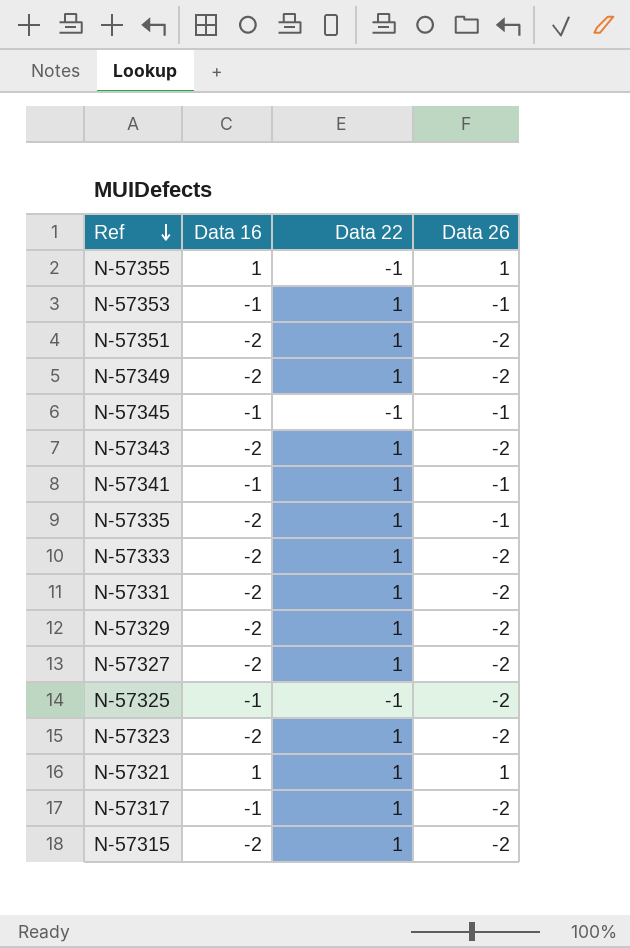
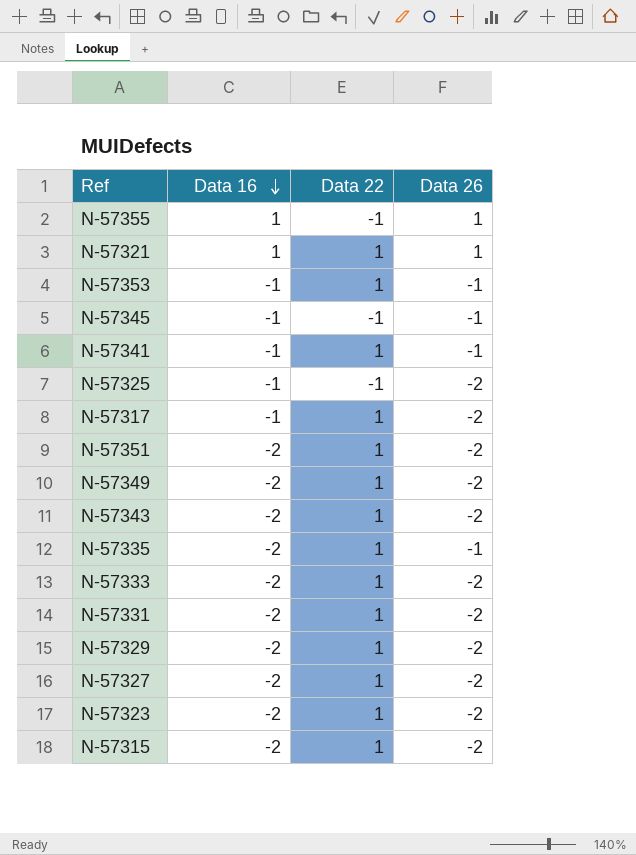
row order: Ref descending -> Data 16 descending

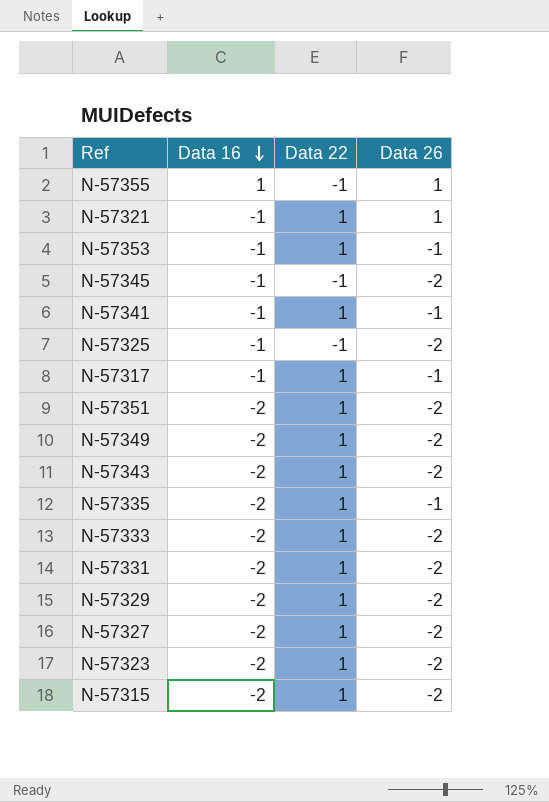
N-57321 | Data 16: 1 -> -1
N-57345 | Data 26: -1 -> -2
N-57317 | Data 26: -2 -> -1

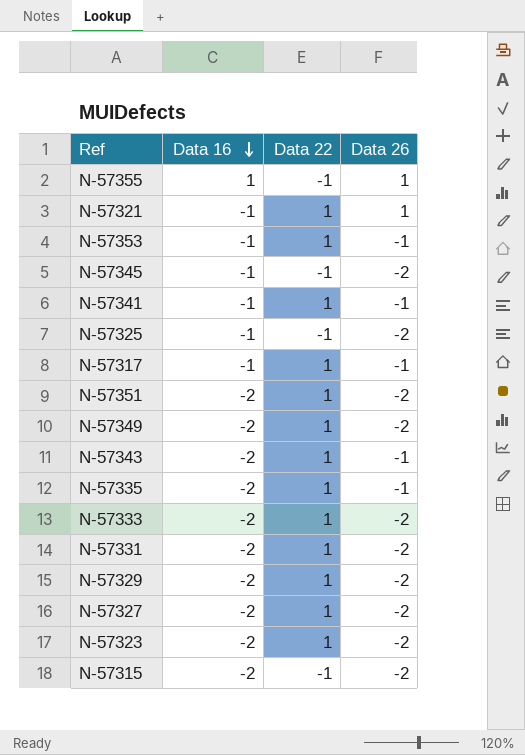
N-57343 | Data 26: -2 -> -1
N-57315 | Data 22: 1 -> -1

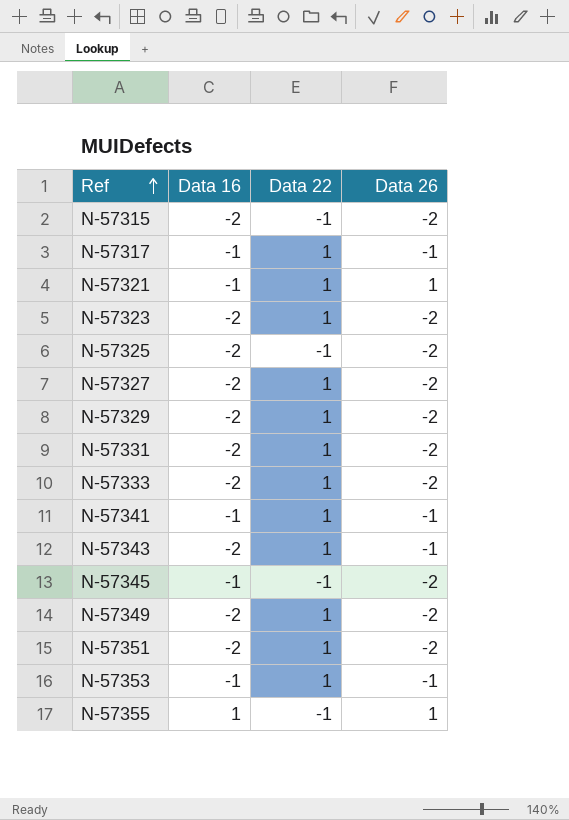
row order: Data 16 descending -> Ref ascending
row N-57335: -2 | 1 | -1 -> none
N-57325 | Data 16: -1 -> -2

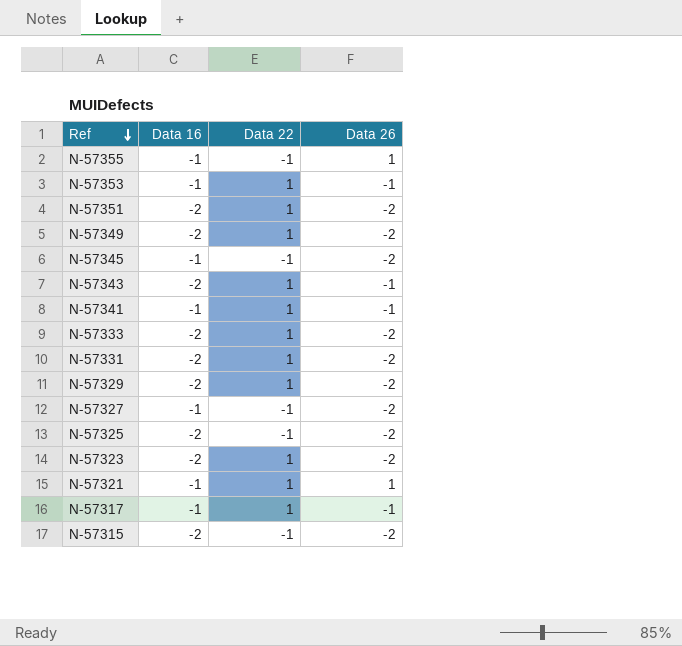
row order: Ref ascending -> Ref descending
N-57355 | Data 16: 1 -> -1
N-57327 | Data 16: -2 -> -1
N-57327 | Data 22: 1 -> -1

